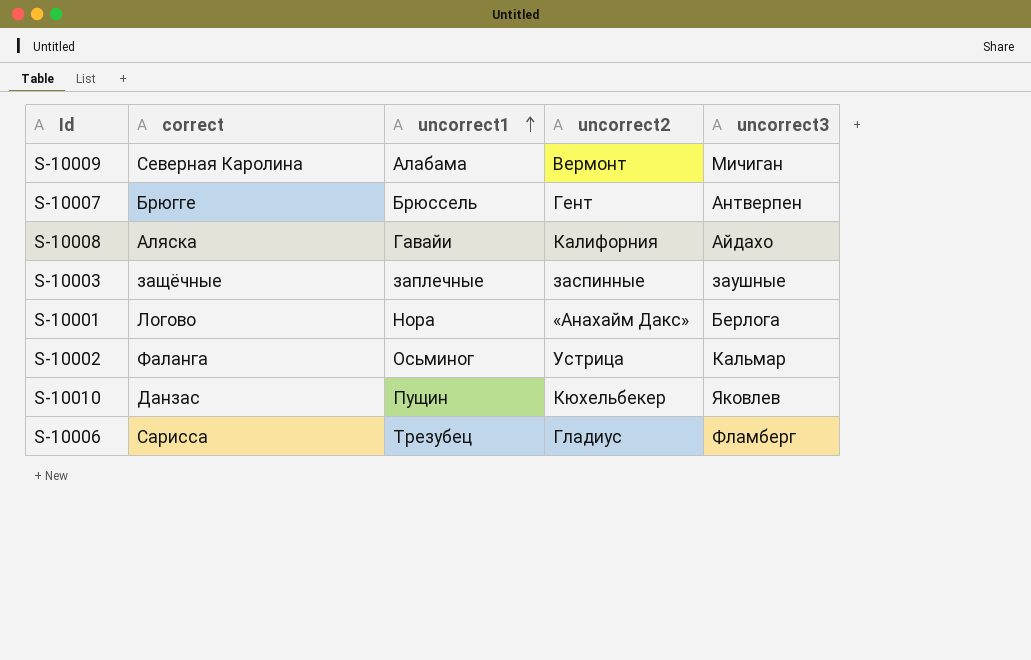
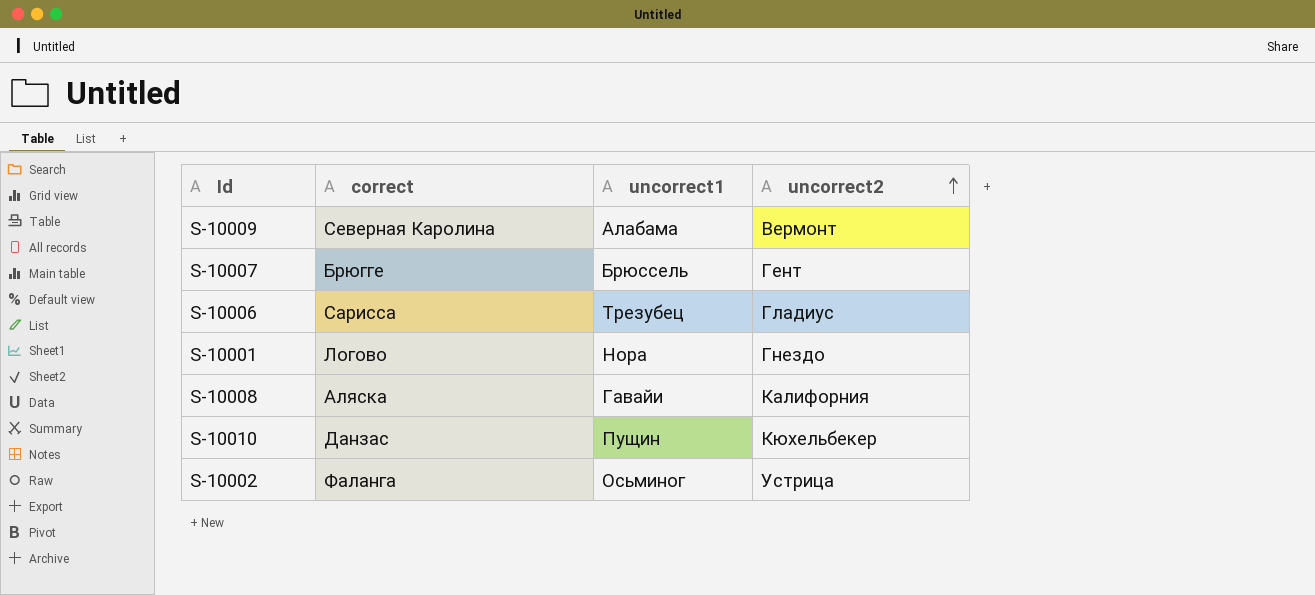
row order: uncorrect1 ascending -> uncorrect2 ascending
column uncorrect3 | position: 5 -> none
row S-10003: защёчные | заплечные | заспинные | заушные -> none
S-10001 | uncorrect2: «Анахайм Дакс» -> Гнездо

